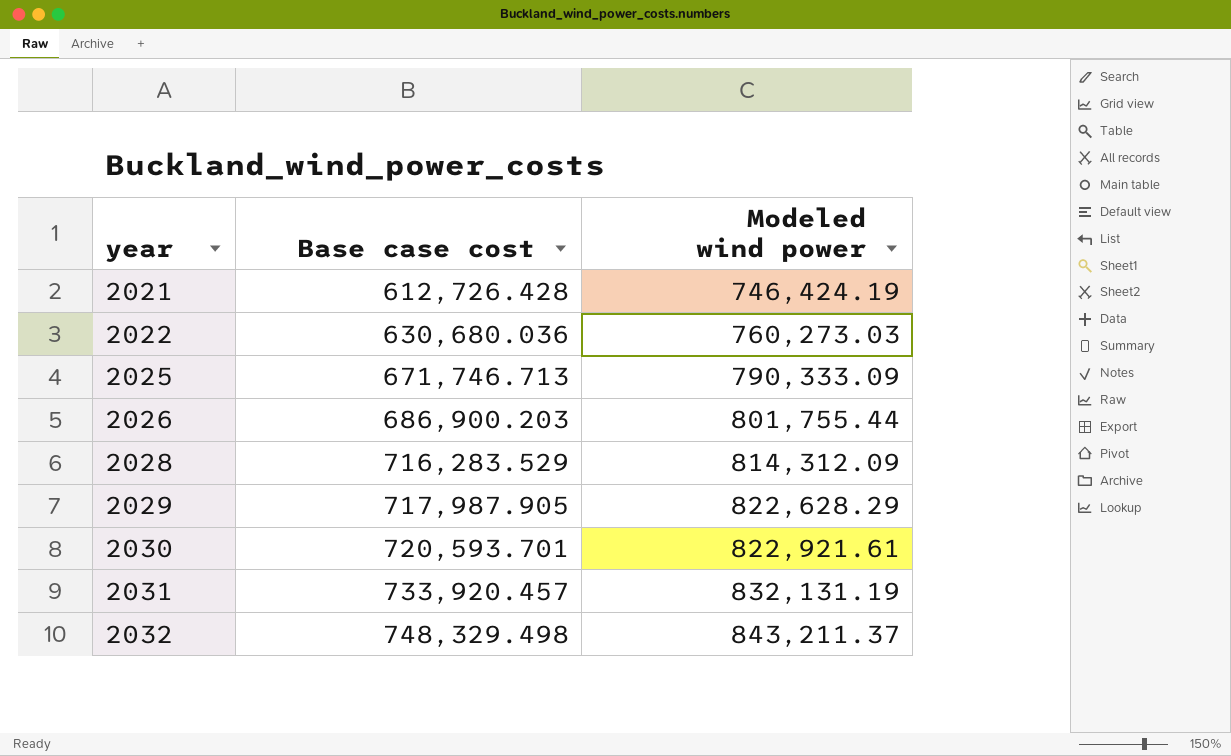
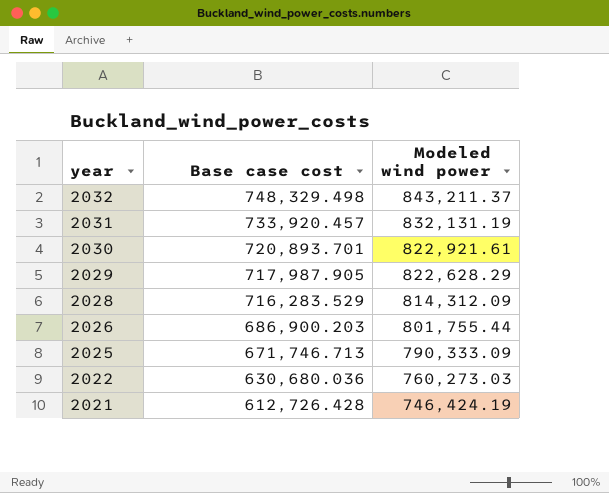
row order: year ascending -> year descending
2030 | Base case cost: 720,593.701 -> 720,893.701

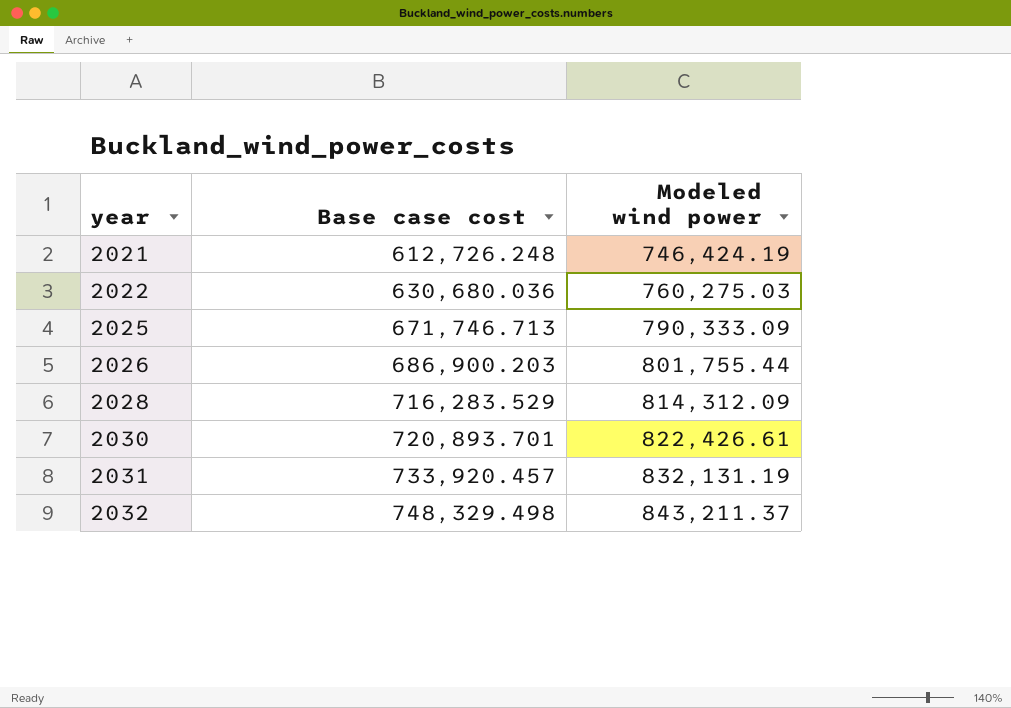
row order: year descending -> year ascending
row 2029: 717,987.905 | 822,628.29 -> none
2021 | Base case cost: 612,726.428 -> 612,726.248
2022 | Modeled wind power: 760,273.03 -> 760,275.03
2030 | Modeled wind power: 822,921.61 -> 822,426.61

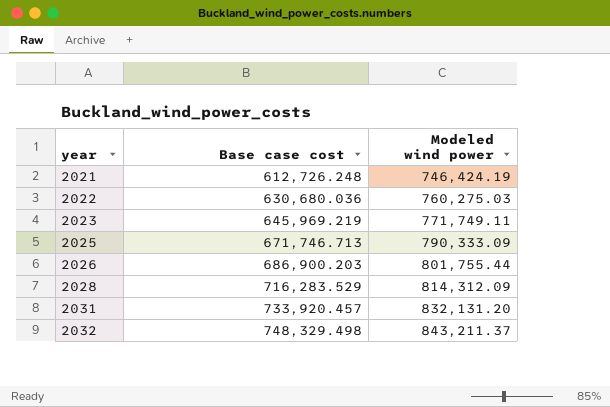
row 2030: 720,893.701 | 822,426.61 -> none
row 2023: none -> 645,969.219 | 771,749.11
2031 | Modeled wind power: 832,131.19 -> 832,131.20

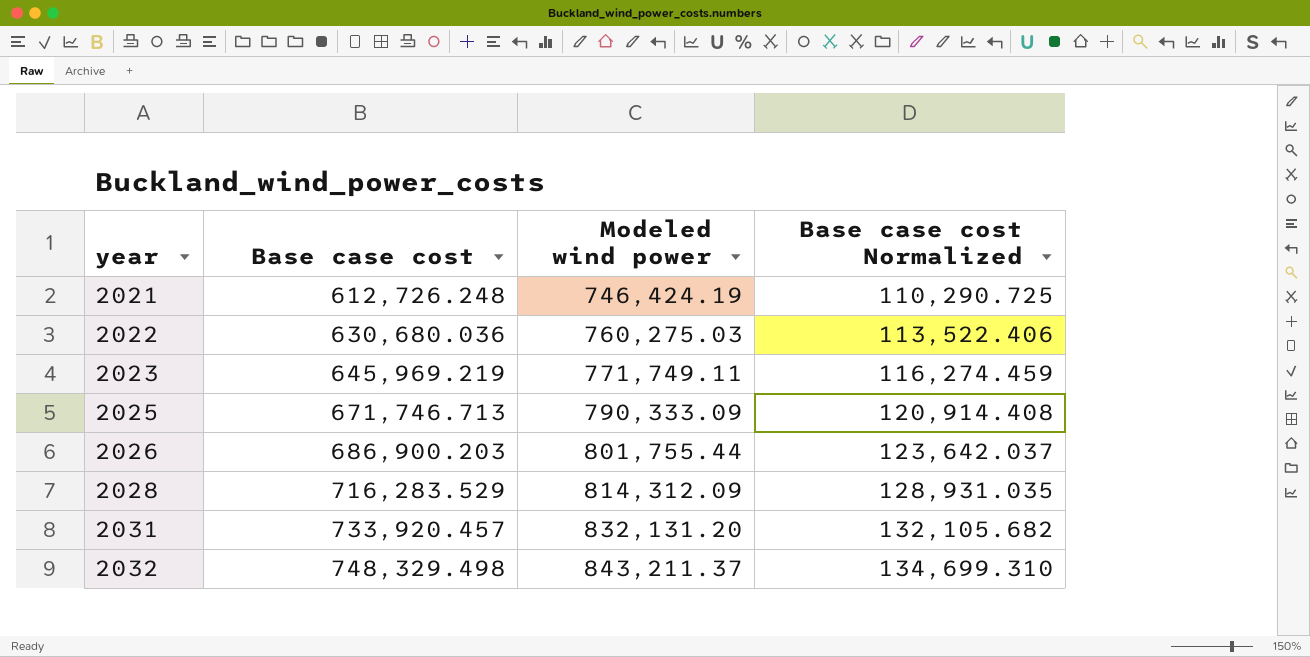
column Base case cost Normalized | formula: none -> [Base case cost] * 0.18

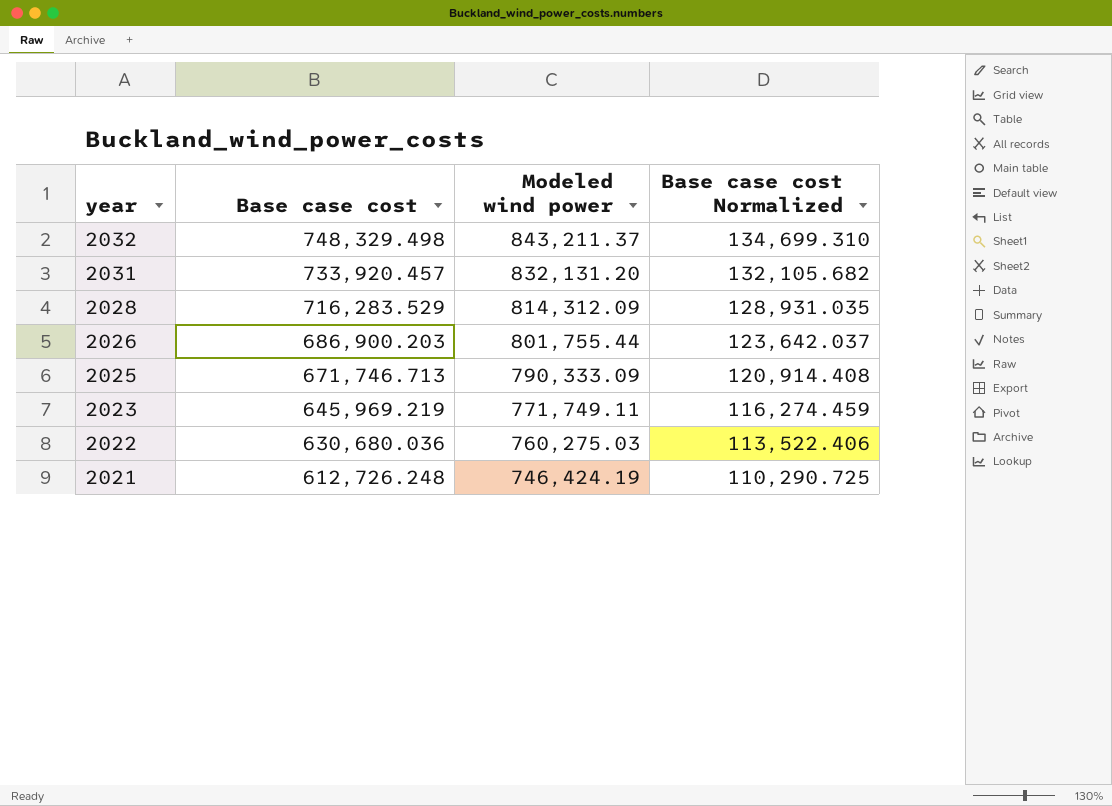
row order: year ascending -> year descending

